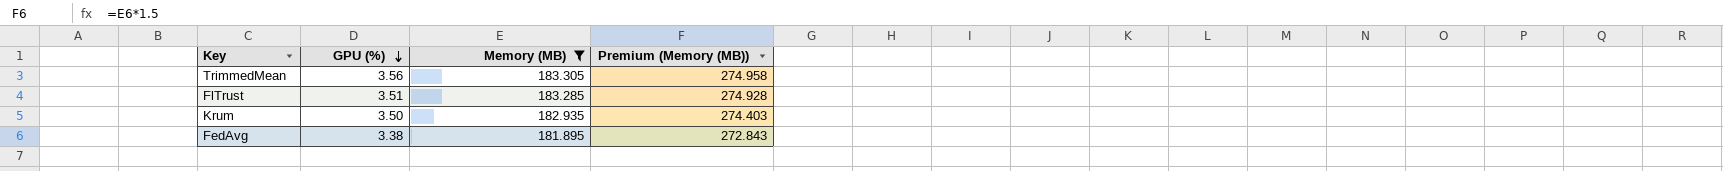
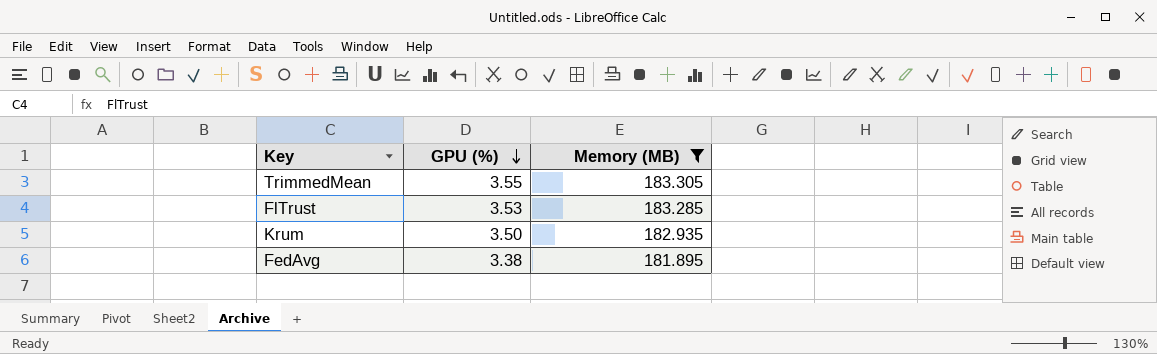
column Premium (Memory (MB)) | formula: [Memory (MB)] * 1.5 -> none
TrimmedMean | GPU (%): 3.56 -> 3.55
FlTrust | GPU (%): 3.51 -> 3.53

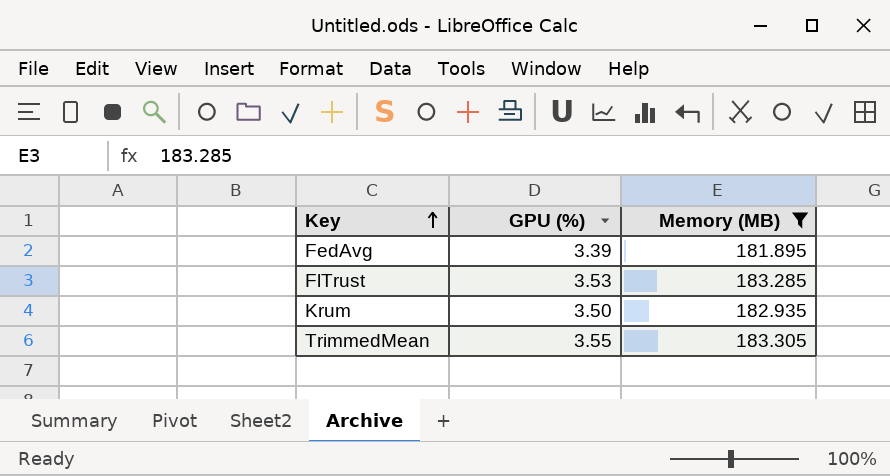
row order: GPU (%) descending -> Key ascending
FedAvg | GPU (%): 3.38 -> 3.39

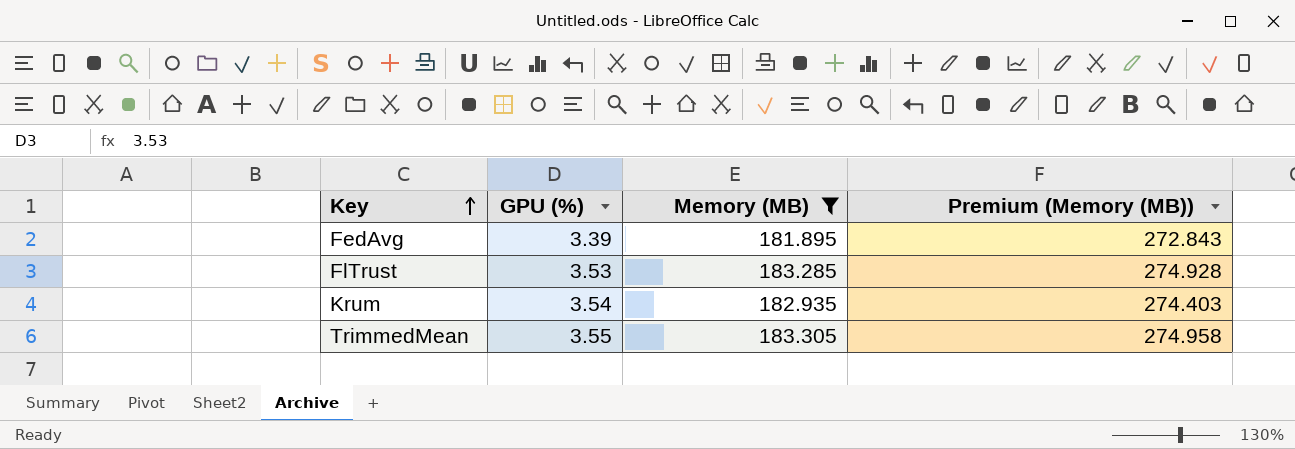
column Premium (Memory (MB)) | formula: none -> [Memory (MB)] * 1.5
Krum | GPU (%): 3.50 -> 3.54

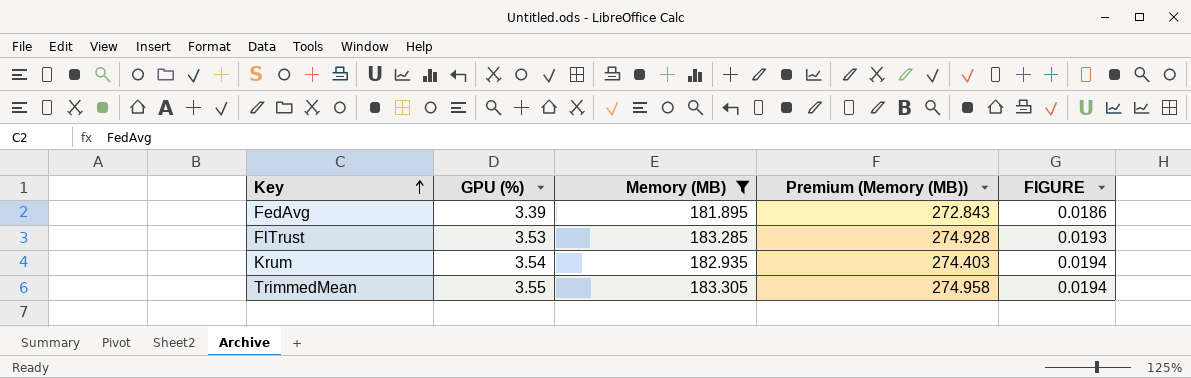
column FIGURE | formula: none -> [GPU (%)] / [Memory (MB)]

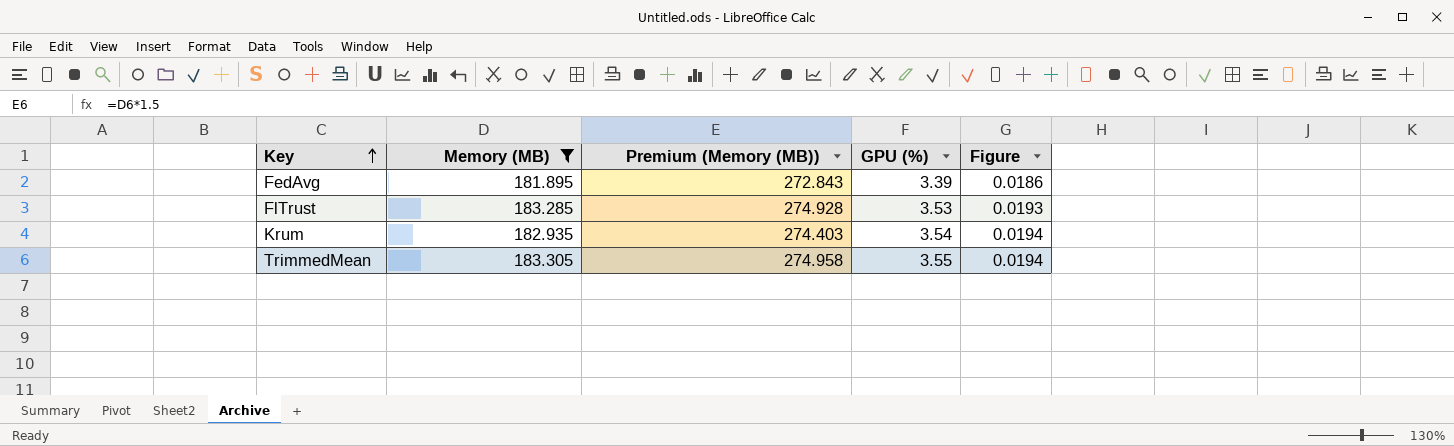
column GPU (%) | position: 2 -> 4
column name: FIGURE -> Figure

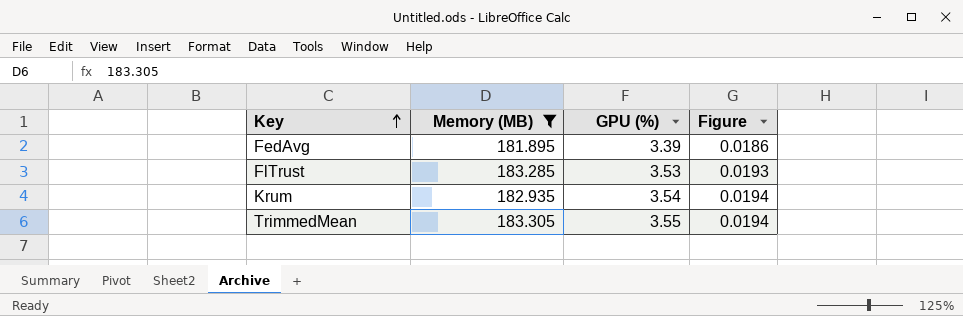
column Premium (Memory (MB)) | formula: [Memory (MB)] * 1.5 -> none

